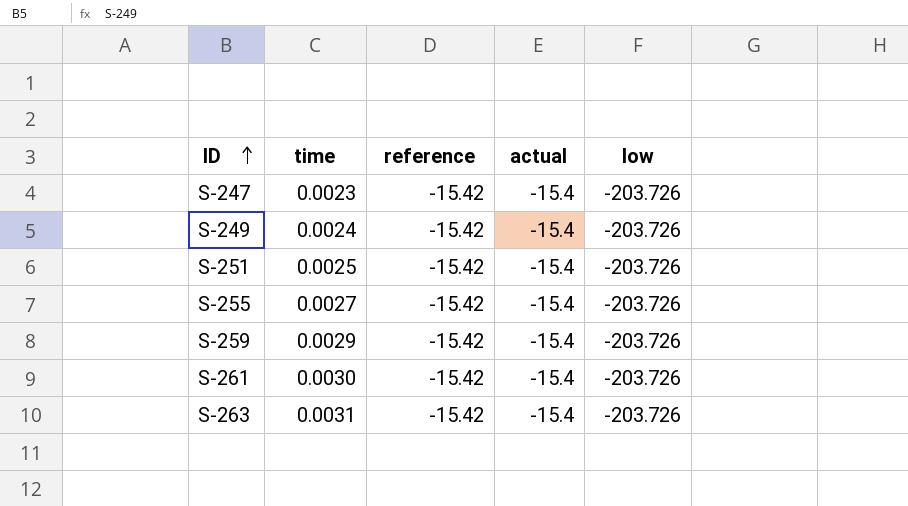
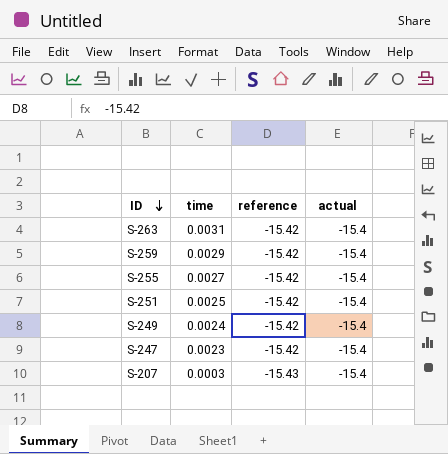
row order: ID ascending -> ID descending
column low | position: 5 -> none
row S-261: 0.0030 | -15.42 | -15.4 | -203.726 -> none
row S-207: none -> 0.0003 | -15.43 | -15.4

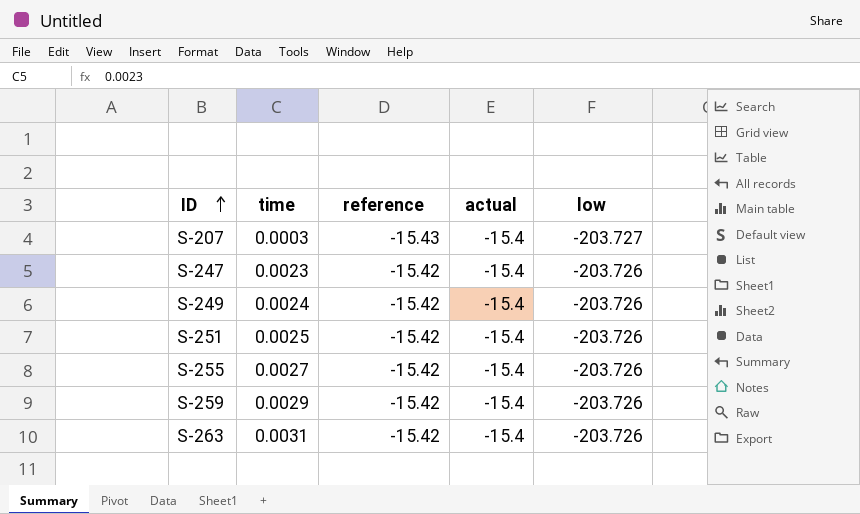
row order: ID descending -> ID ascending
column low | position: none -> 5

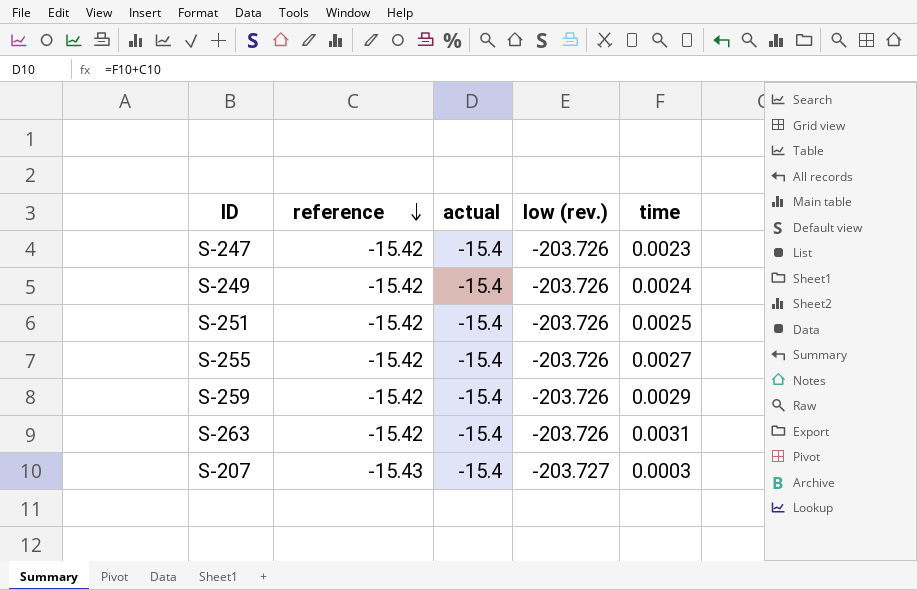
row order: ID ascending -> reference descending
column name: low -> low (rev.)
column time | position: 2 -> 5

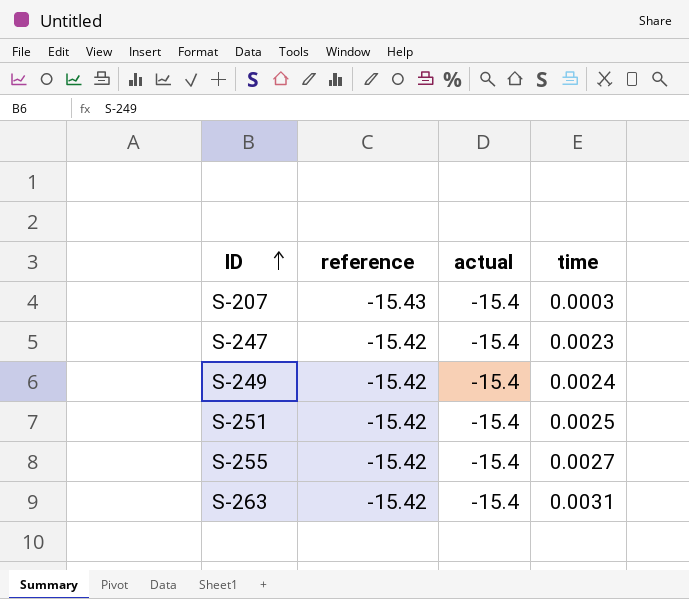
row order: reference descending -> ID ascending
column low (rev.) | position: 4 -> none
row S-259: -15.42 | -15.4 | -203.726 | 0.0029 -> none

